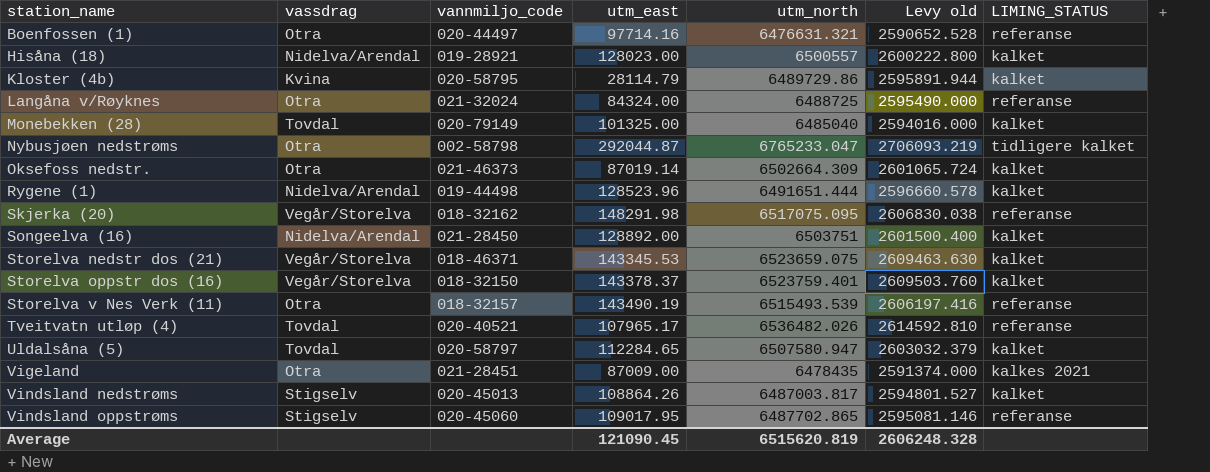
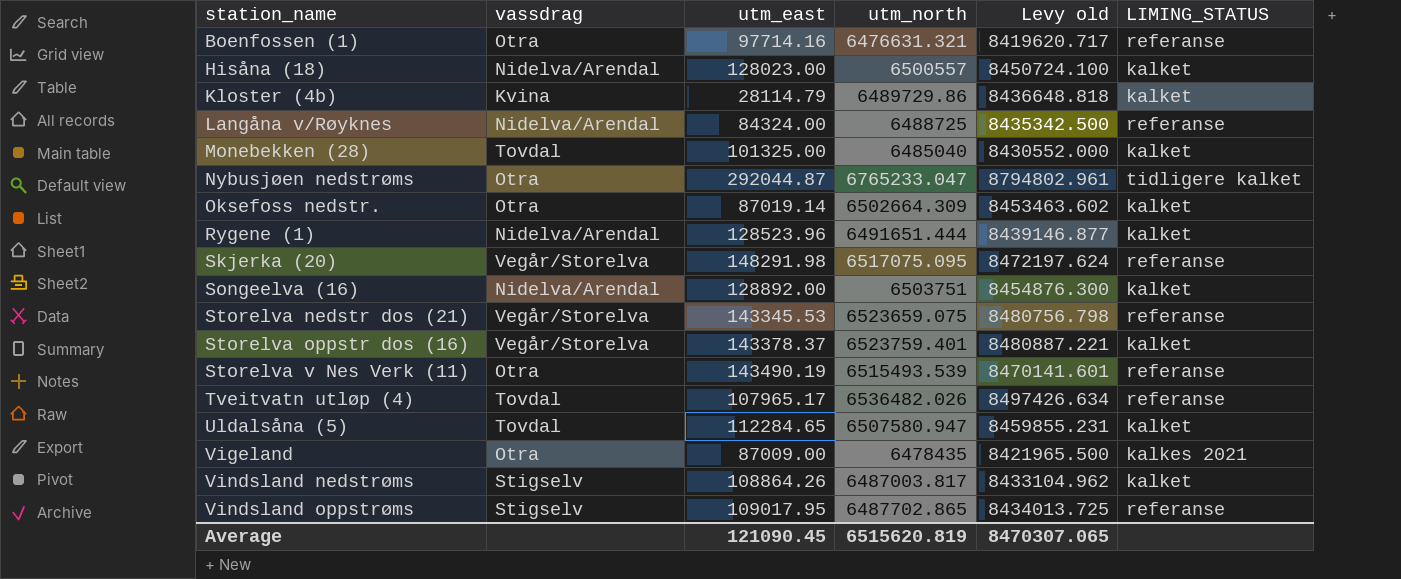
column vannmiljo_code | position: 3 -> none
column Levy old | formula: [utm_north] * 0.4 -> [utm_north] * 1.3
Langåna v/Røyknes | vassdrag: Otra -> Nidelva/Arendal
Storelva nedstr dos (21) | LIMING_STATUS: kalket -> referanse
Average | Levy old: 2606248.328 -> 8470307.065

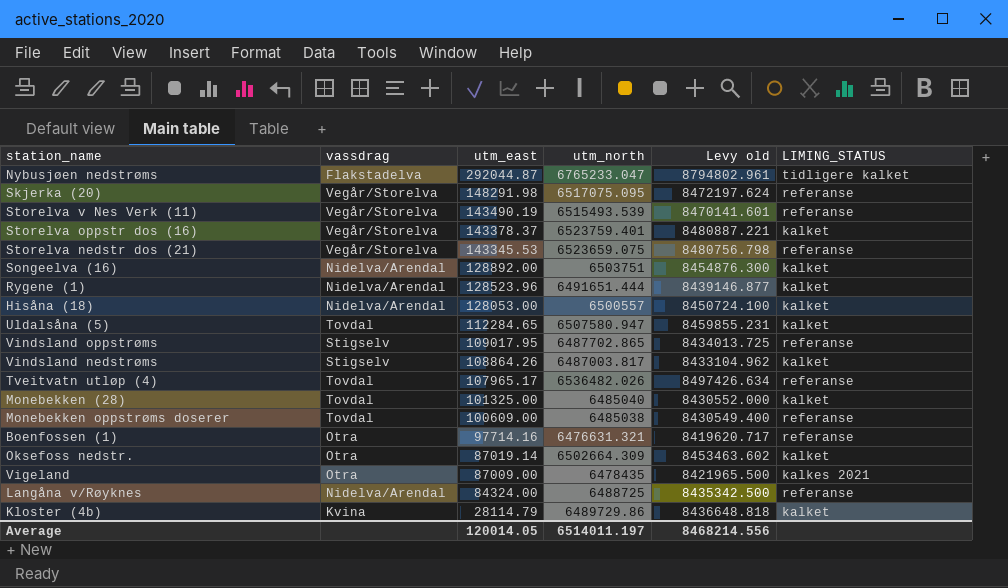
row order: station_name ascending -> utm_east descending
Nybusjøen nedstrøms | vassdrag: Otra -> Flakstadelva
Storelva v Nes Verk (11) | vassdrag: Otra -> Vegår/Storelva
Hisåna (18) | utm_east: 128023.00 -> 128053.00
row Monebekken oppstrøms doserer: none -> Tovdal | 100609.00 | 6485038 | 8430549.400 | referanse
Average | utm_east: 121090.45 -> 120014.05
Average | utm_north: 6515620.819 -> 6514011.197
Average | Levy old: 8470307.065 -> 8468214.556

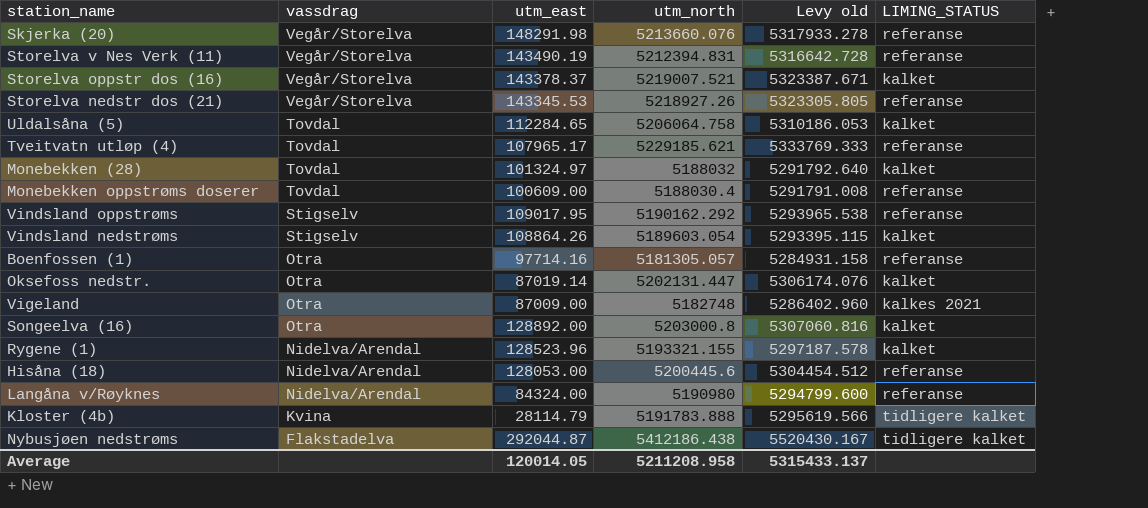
row order: utm_east descending -> vassdrag descending
column Levy old | formula: [utm_north] * 1.3 -> [utm_north] * 1.02
Skjerka (20) | utm_north: 6517075.095 -> 5213660.076
Storelva v Nes Verk (11) | utm_north: 6515493.539 -> 5212394.831
Storelva oppstr dos (16) | utm_north: 6523759.401 -> 5219007.521
Storelva nedstr dos (21) | utm_north: 6523659.075 -> 5218927.26
Uldalsåna (5) | utm_north: 6507580.947 -> 5206064.758
Tveitvatn utløp (4) | utm_north: 6536482.026 -> 5229185.621
Monebekken (28) | utm_east: 101325.00 -> 101324.97
Monebekken (28) | utm_north: 6485040 -> 5188032
Monebekken oppstrøms doserer | utm_north: 6485038 -> 5188030.4
Vindsland oppstrøms | utm_north: 6487702.865 -> 5190162.292
Vindsland nedstrøms | utm_north: 6487003.817 -> 5189603.054
Boenfossen (1) | utm_north: 6476631.321 -> 5181305.057
Oksefoss nedstr. | utm_north: 6502664.309 -> 5202131.447
Vigeland | utm_north: 6478435 -> 5182748
Songeelva (16) | vassdrag: Nidelva/Arendal -> Otra
Songeelva (16) | utm_north: 6503751 -> 5203000.8
Rygene (1) | utm_north: 6491651.444 -> 5193321.155
Hisåna (18) | utm_north: 6500557 -> 5200445.6
Hisåna (18) | LIMING_STATUS: kalket -> referanse
Langåna v/Røyknes | utm_north: 6488725 -> 5190980
Kloster (4b) | utm_north: 6489729.86 -> 5191783.888
Kloster (4b) | LIMING_STATUS: kalket -> tidligere kalket
Nybusjøen nedstrøms | utm_north: 6765233.047 -> 5412186.438
Average | utm_north: 6514011.197 -> 5211208.958
Average | Levy old: 8468214.556 -> 5315433.137

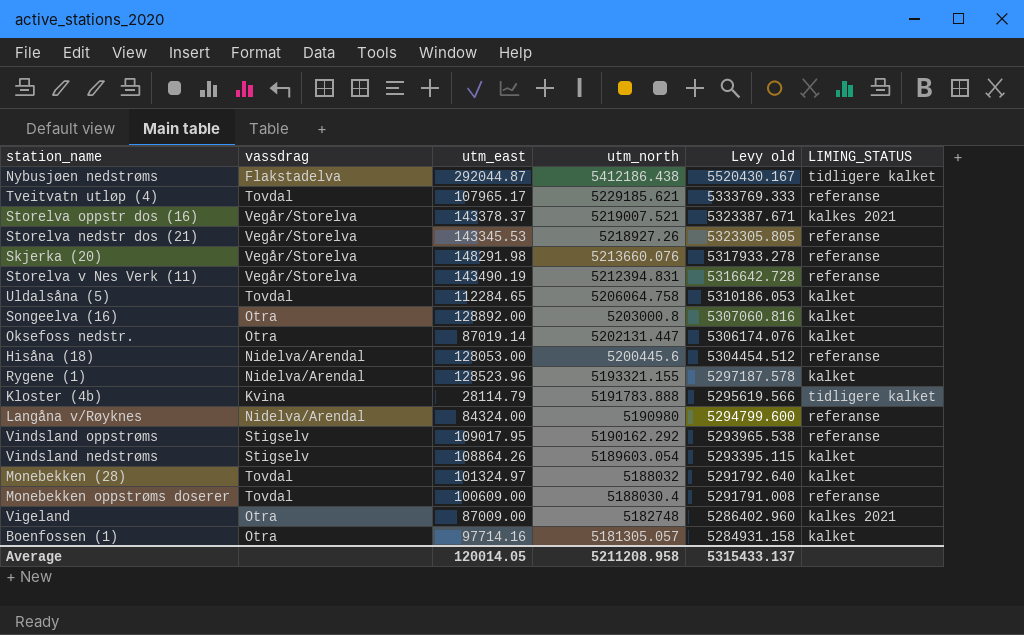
row order: vassdrag descending -> utm_north descending
Storelva oppstr dos (16) | LIMING_STATUS: kalket -> kalkes 2021
Boenfossen (1) | LIMING_STATUS: referanse -> kalket

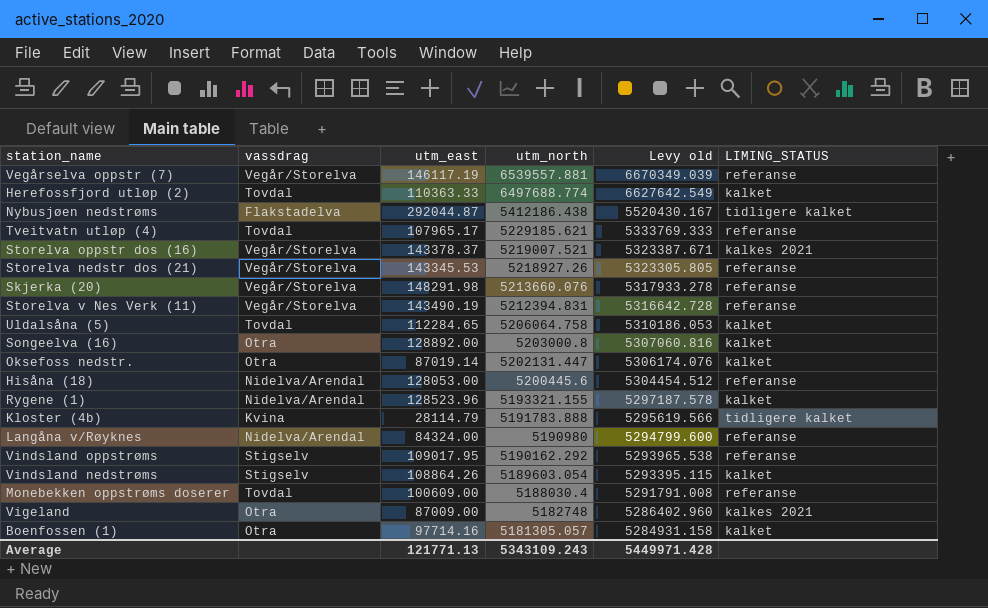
row Monebekken (28): Tovdal | 101324.97 | 5188032 | 5291792.640 | kalket -> none
row Vegårselva oppstr (7): none -> Vegår/Storelva | 146117.19 | 6539557.881 | 6670349.039 | referanse
row Herefossfjord utløp (2): none -> Tovdal | 110363.33 | 6497688.774 | 6627642.549 | kalket
Average | utm_east: 120014.05 -> 121771.13
Average | utm_north: 5211208.958 -> 5343109.243
Average | Levy old: 5315433.137 -> 5449971.428

